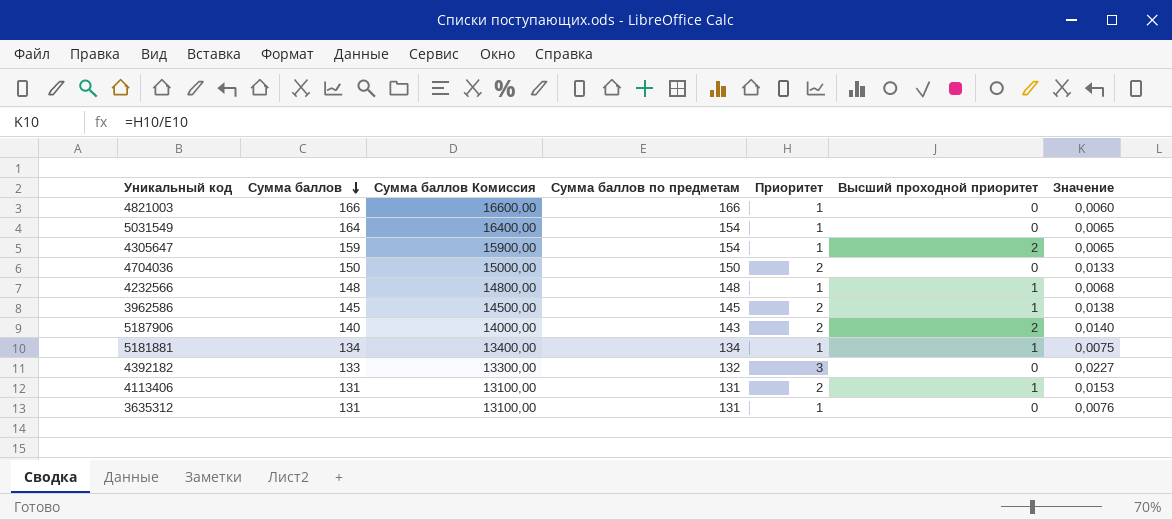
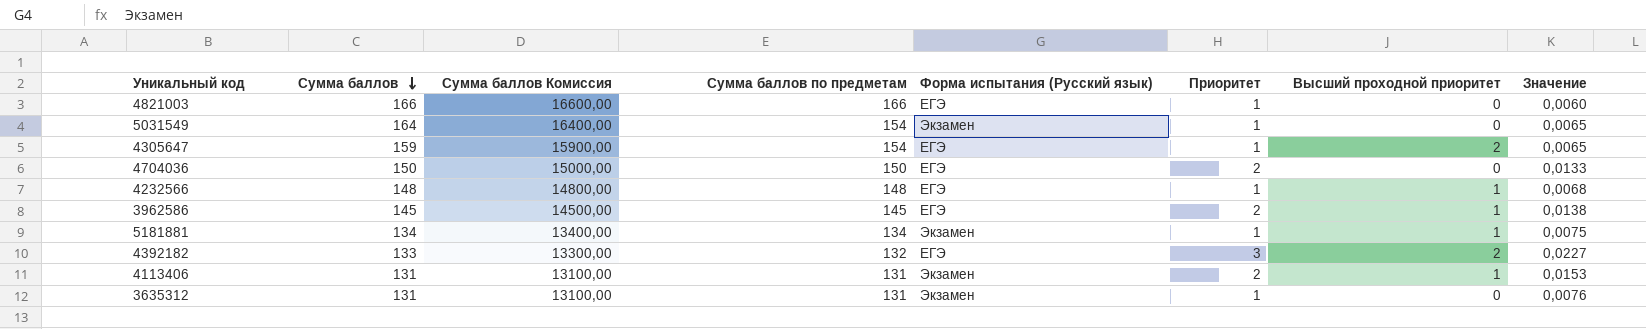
column Форма испытания (Русский язык) | position: none -> 5
row 5187906: 140 | 14000,00 | 143 | 2 | 2 | 0,0140 -> none
4392182 | Высший проходной приоритет: 0 -> 2

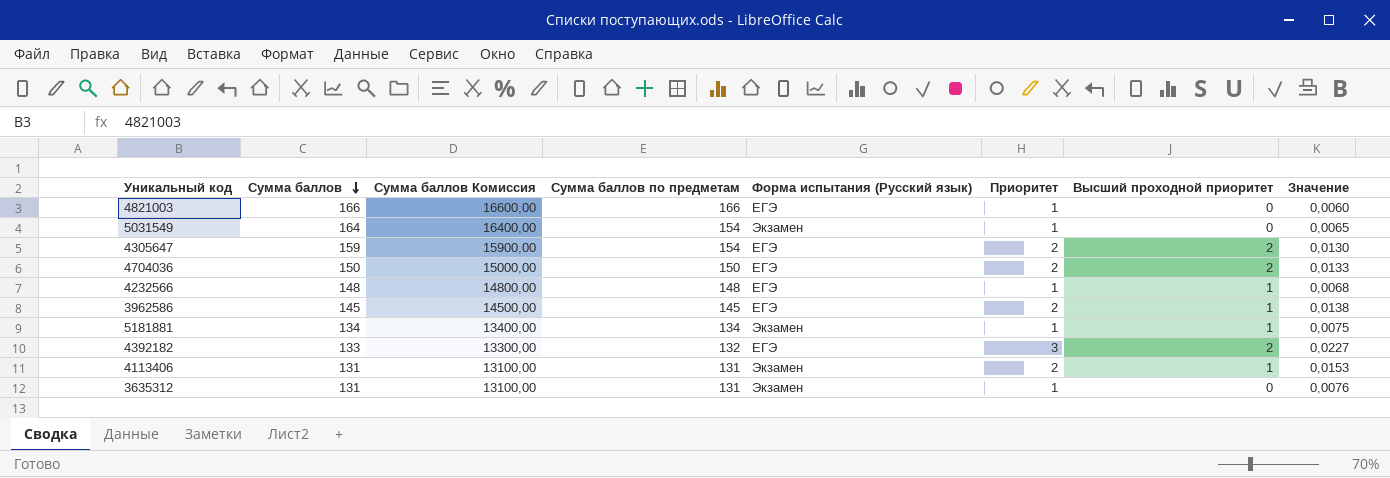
4305647 | Приоритет: 1 -> 2
4305647 | Значение: 0,0065 -> 0,0130
4704036 | Высший проходной приоритет: 0 -> 2

